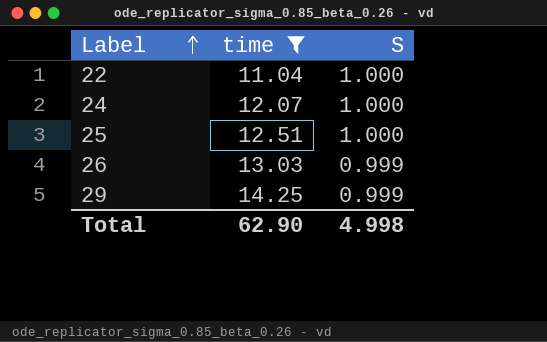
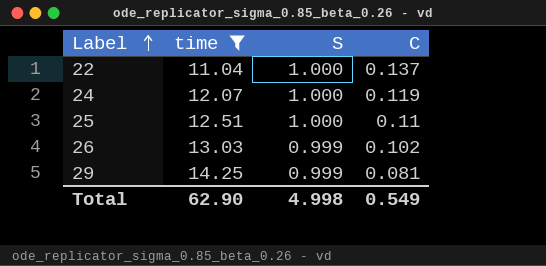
column C | position: none -> 4

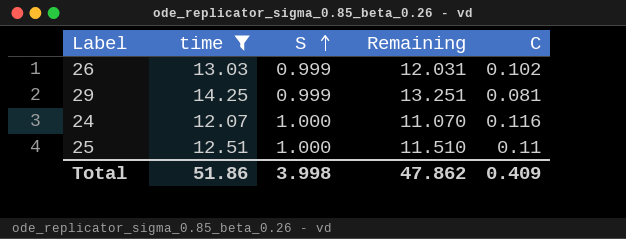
row order: Label ascending -> S ascending
column Remaining | formula: none -> [time] - [S]
row 22: 11.04 | 1.000 | 0.137 -> none
24 | C: 0.119 -> 0.116
Total | time: 62.90 -> 51.86
Total | S: 4.998 -> 3.998
Total | C: 0.549 -> 0.409

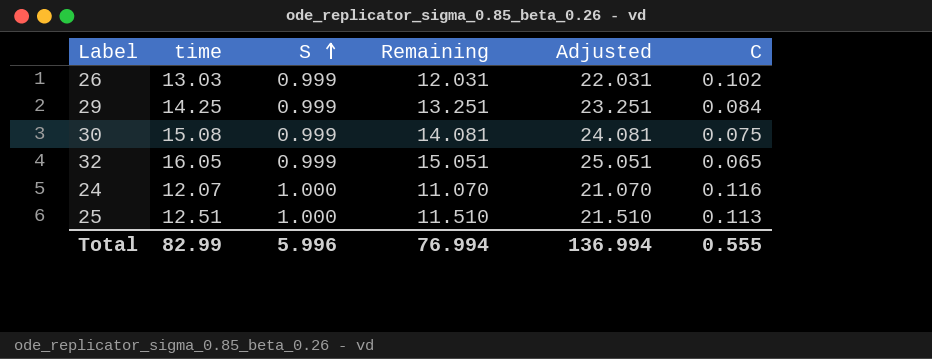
filter: time <= 14.25 -> none
column Adjusted | formula: none -> [Remaining] + 10
29 | C: 0.081 -> 0.084
25 | C: 0.11 -> 0.113
Total | time: 51.86 -> 82.99
Total | S: 3.998 -> 5.996
Total | Remaining: 47.862 -> 76.994
Total | C: 0.409 -> 0.555

